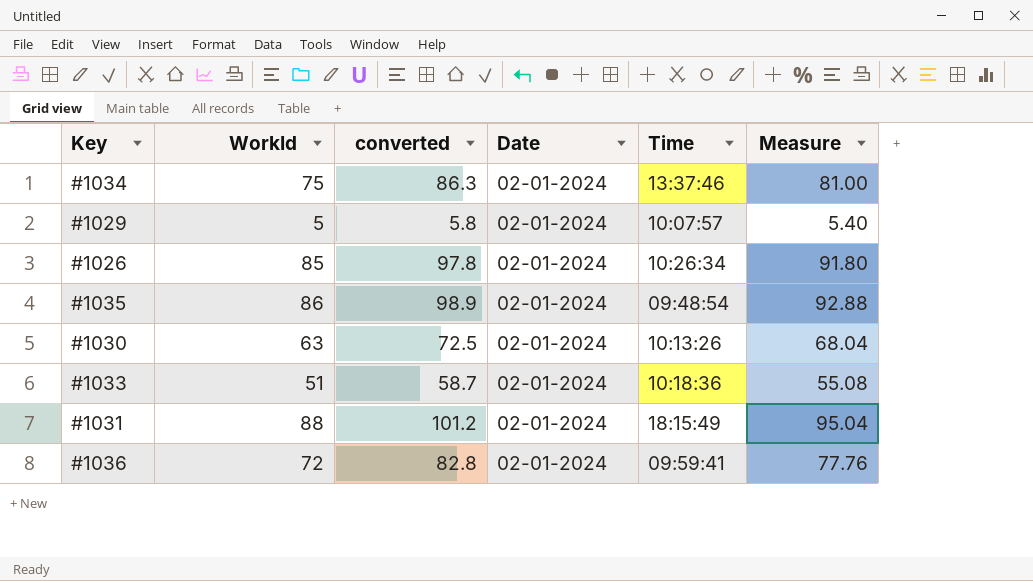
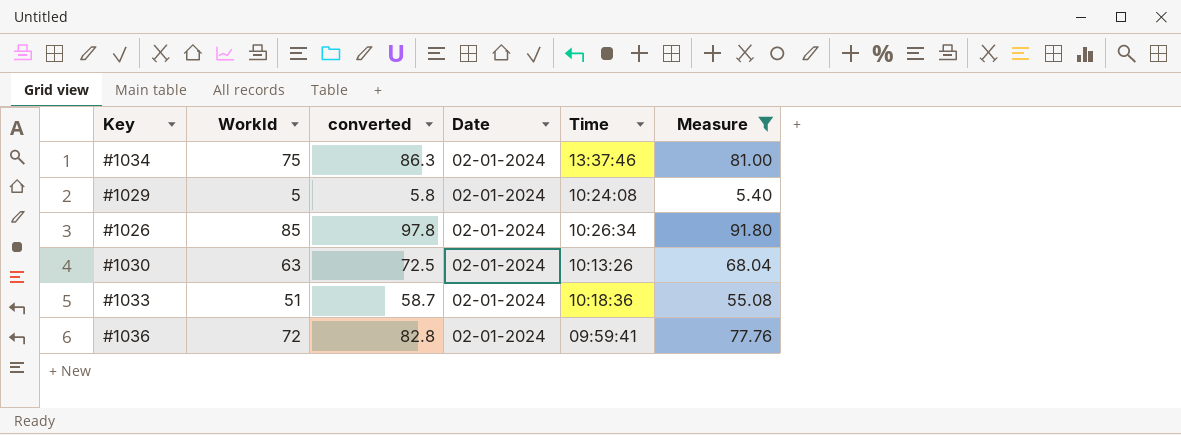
filter: none -> Measure <= 91.80
#1029 | Time: 10:07:57 -> 10:24:08

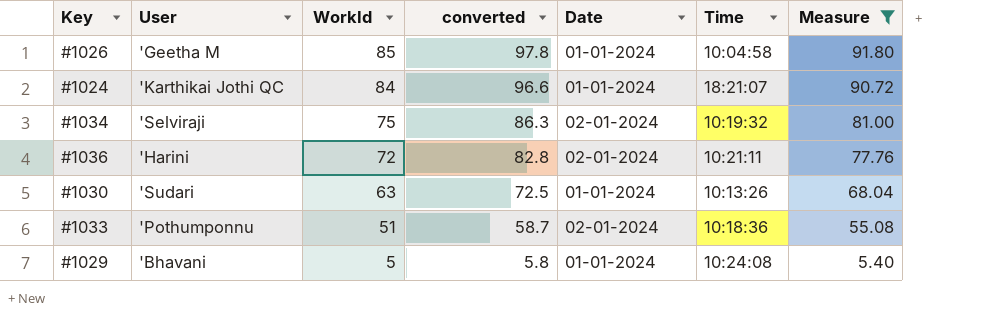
row order: none -> WorkId descending
column User | position: none -> 2
#1026 | Date: 02-01-2024 -> 01-01-2024
#1026 | Time: 10:26:34 -> 10:04:58
row #1024: none -> 'Karthikai Jothi QC | 84 | 96.6 | 01-01-2024 | 18:21:07 | 90.72
#1034 | Time: 13:37:46 -> 10:19:32
#1036 | Time: 09:59:41 -> 10:21:11
#1030 | Date: 02-01-2024 -> 01-01-2024
#1029 | Date: 02-01-2024 -> 01-01-2024

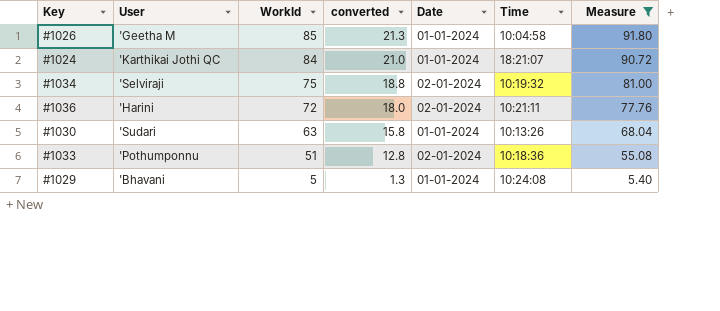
column converted | formula: [WorkId] * 1.15 -> [WorkId] * 0.25

